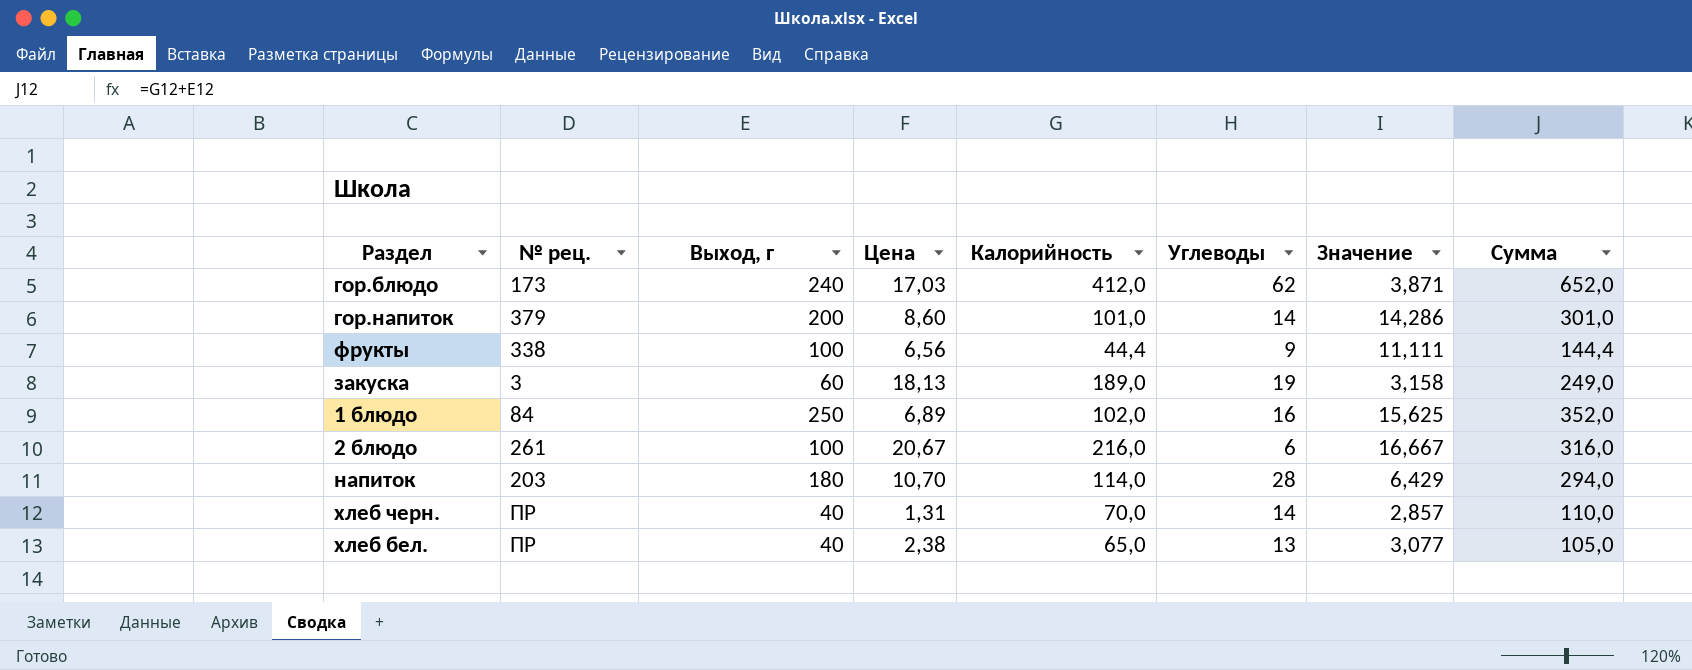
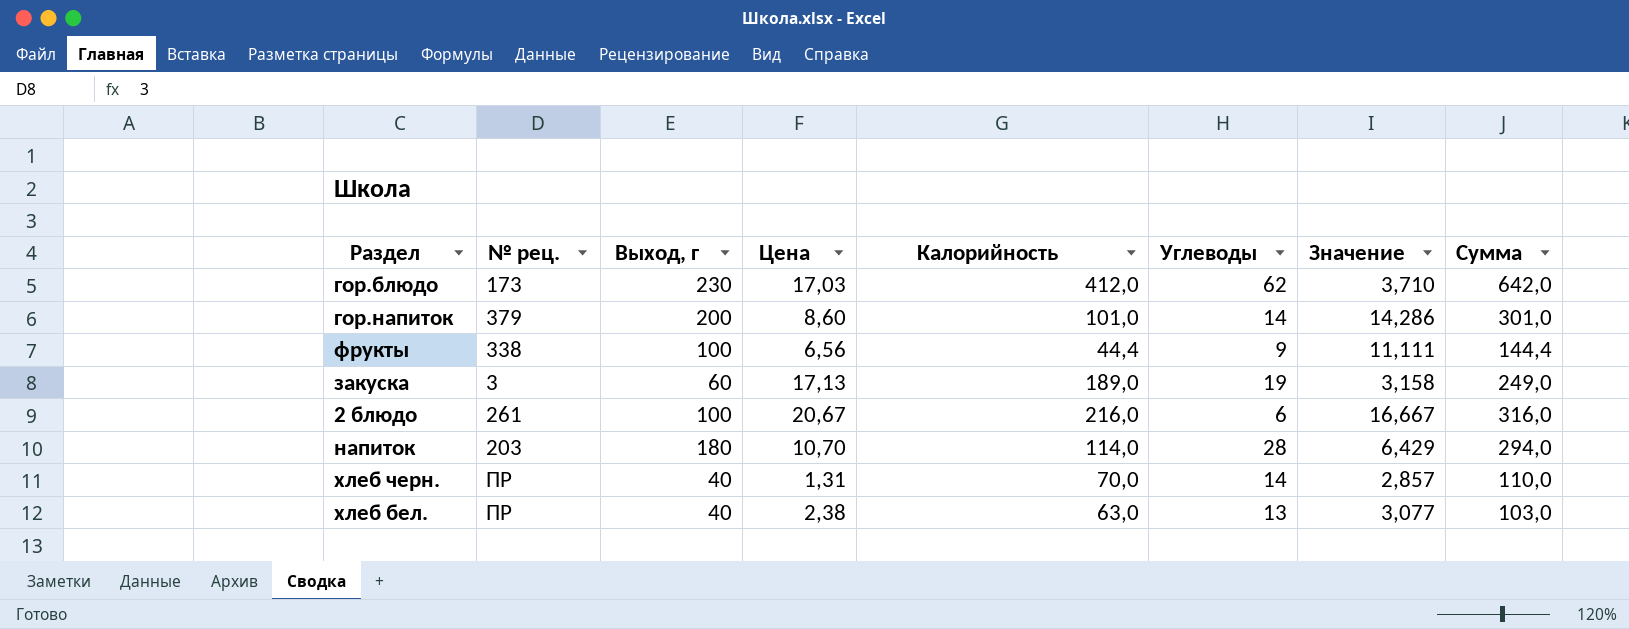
row 1 блюдо: 84 | 250 | 6,89 | 102,0 | 16 | 15,625 | 352,0 -> none
гор.блюдо | Выход, г: 240 -> 230
гор.блюдо | Значение: 3,871 -> 3,710
гор.блюдо | Сумма: 652,0 -> 642,0
закуска | Цена: 18,13 -> 17,13
хлеб бел. | Калорийность: 65,0 -> 63,0
хлеб бел. | Сумма: 105,0 -> 103,0

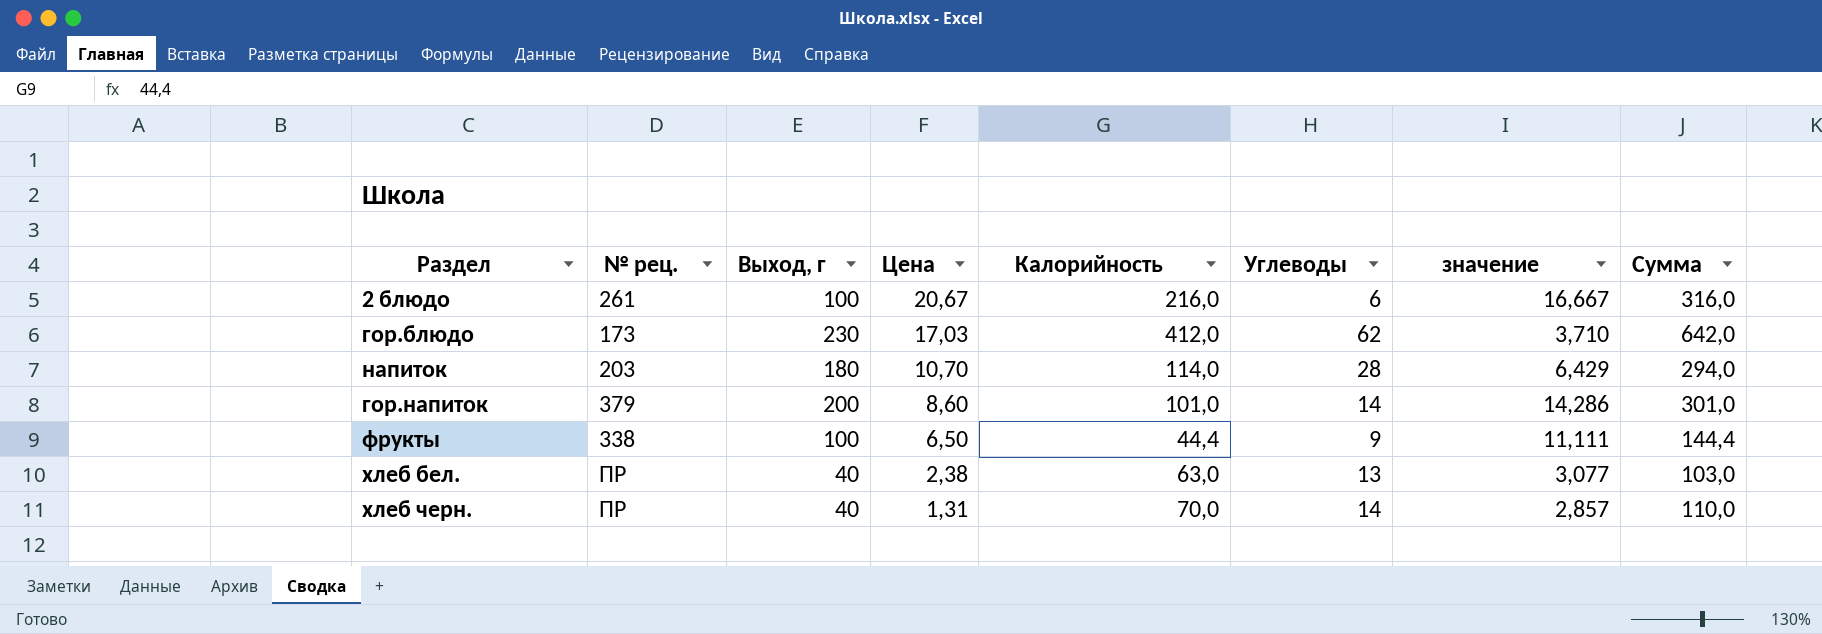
row order: none -> Цена descending
column name: Значение -> значение
row закуска: 3 | 60 | 17,13 | 189,0 | 19 | 3,158 | 249,0 -> none
фрукты | Цена: 6,56 -> 6,50

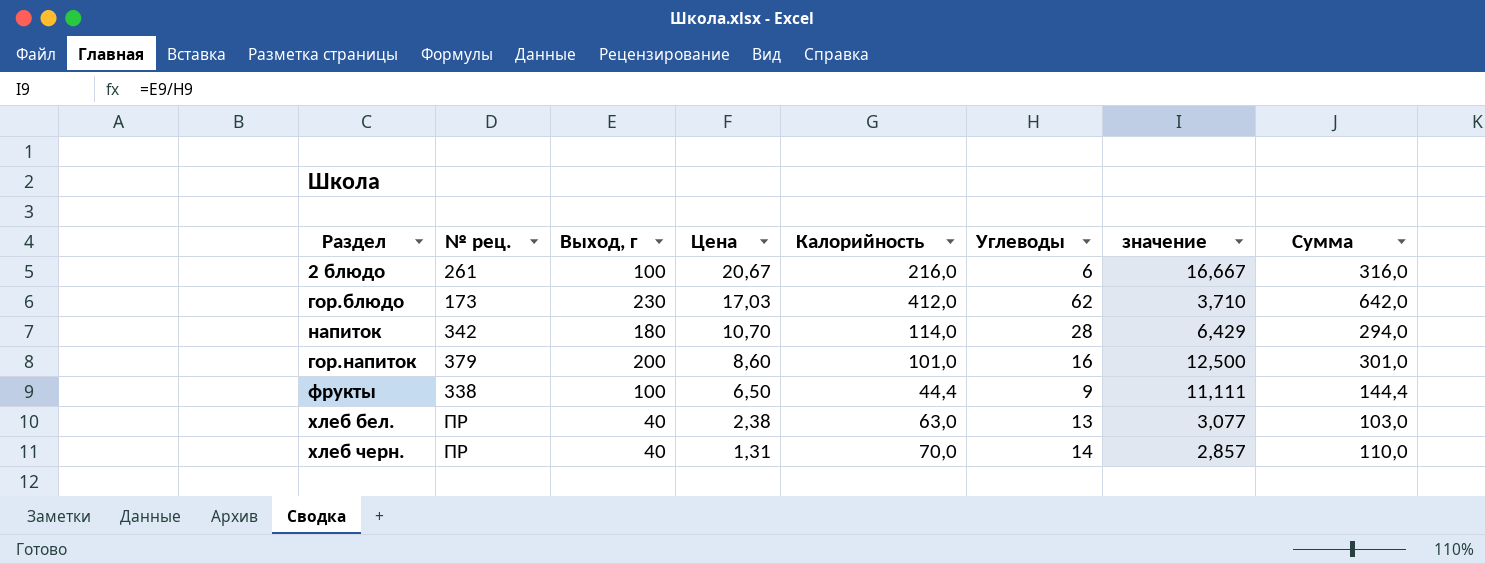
напиток | № рец.: 203 -> 342
гор.напиток | Углеводы: 14 -> 16
гор.напиток | значение: 14,286 -> 12,500

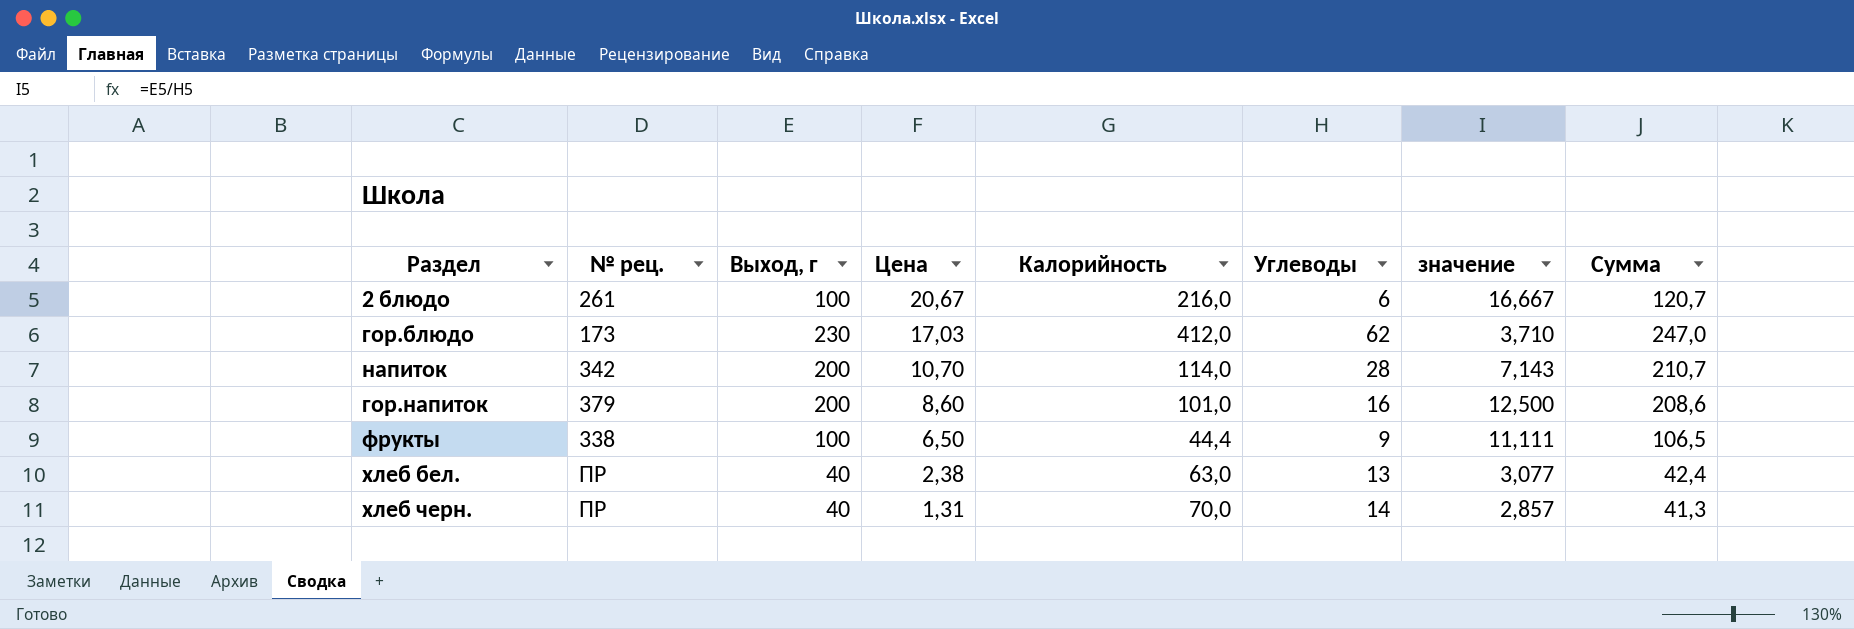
column Сумма | formula: [Выход, г] + [Калорийность] -> [Выход, г] + [Цена]
напиток | Выход, г: 180 -> 200
напиток | значение: 6,429 -> 7,143

